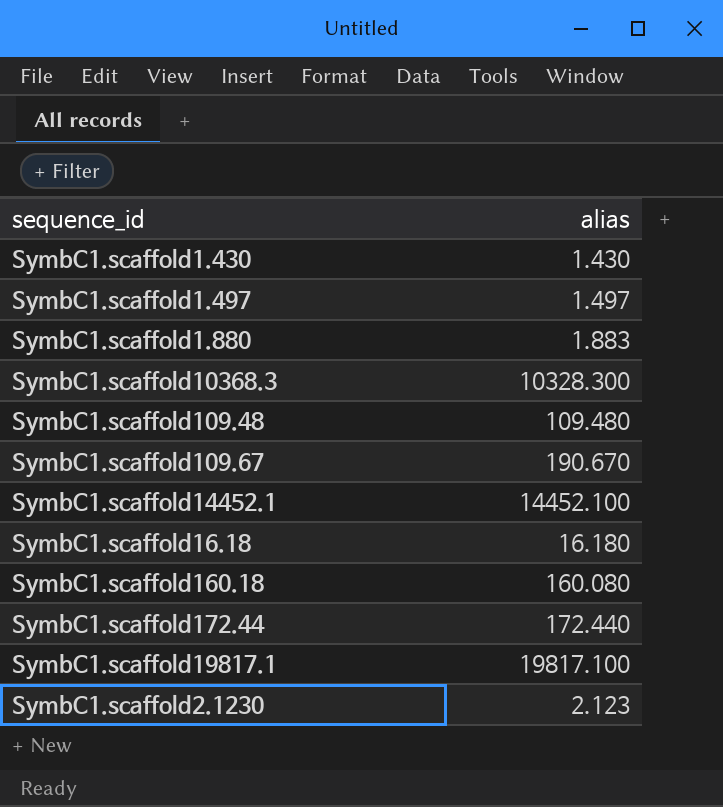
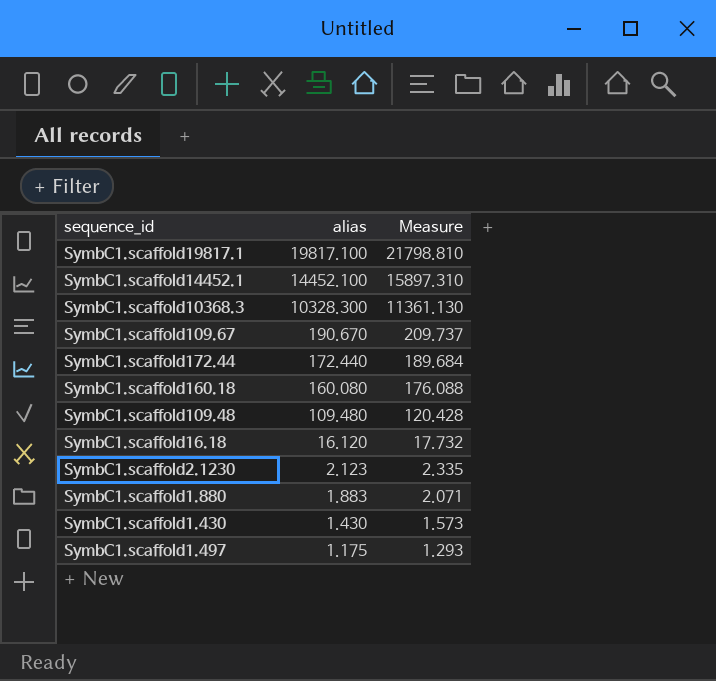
row order: none -> alias descending
column Measure | formula: none -> [alias] * 1.1
SymbC1.scaffold16.18 | alias: 16.180 -> 16.120
SymbC1.scaffold1.497 | alias: 1.497 -> 1.175

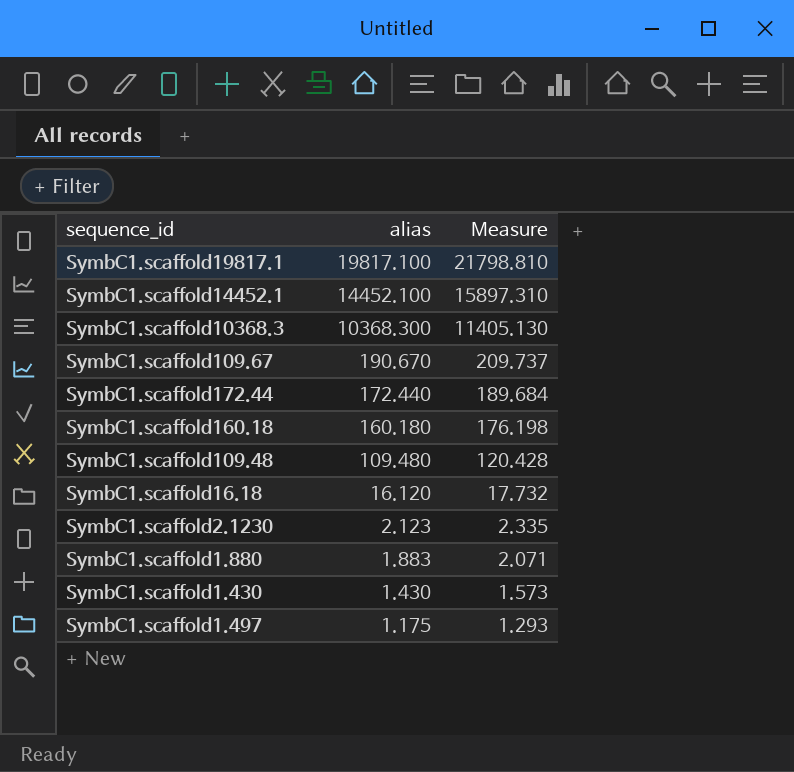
SymbC1.scaffold10368.3 | alias: 10328.300 -> 10368.300
SymbC1.scaffold10368.3 | Measure: 11361.130 -> 11405.130
SymbC1.scaffold160.18 | alias: 160.080 -> 160.180
SymbC1.scaffold160.18 | Measure: 176.088 -> 176.198

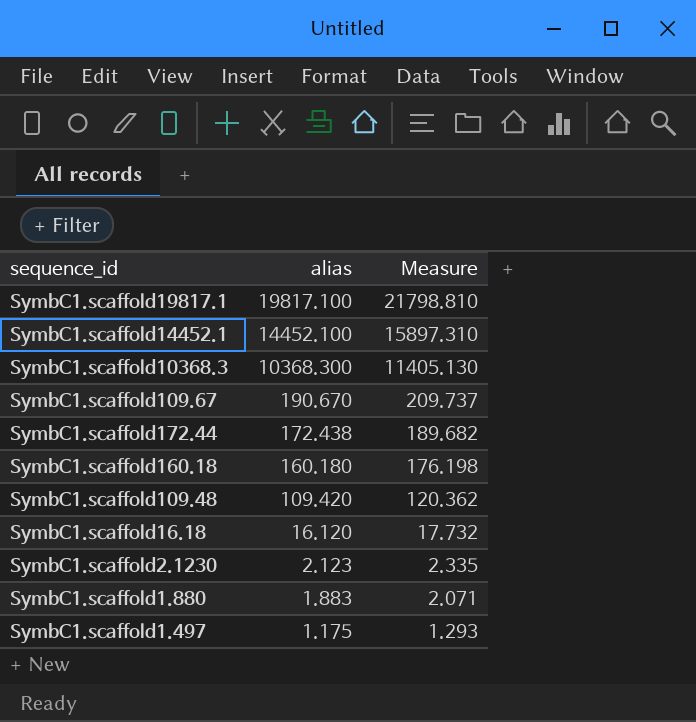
row SymbC1.scaffold1.430: 1.430 | 1.573 -> none
SymbC1.scaffold172.44 | alias: 172.440 -> 172.438
SymbC1.scaffold172.44 | Measure: 189.684 -> 189.682
SymbC1.scaffold109.48 | alias: 109.480 -> 109.420
SymbC1.scaffold109.48 | Measure: 120.428 -> 120.362

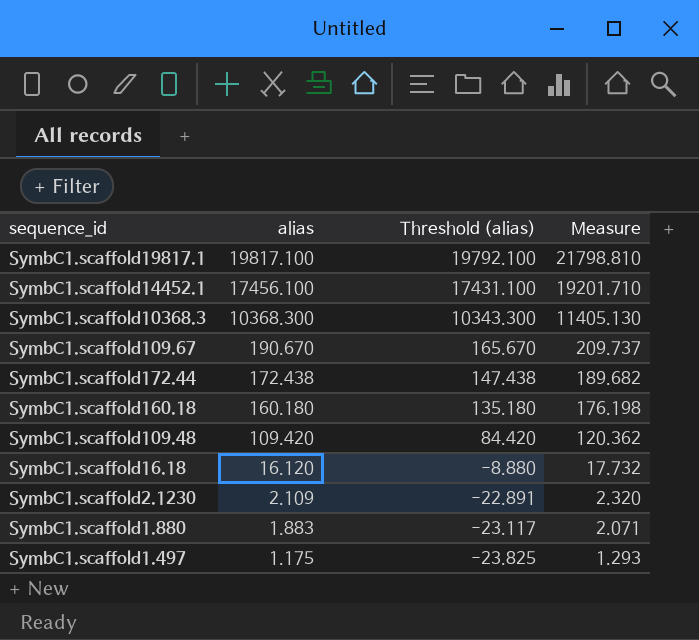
column Threshold (alias) | formula: none -> [alias] - 25
SymbC1.scaffold14452.1 | alias: 14452.100 -> 17456.100
SymbC1.scaffold14452.1 | Measure: 15897.310 -> 19201.710
SymbC1.scaffold2.1230 | alias: 2.123 -> 2.109
SymbC1.scaffold2.1230 | Measure: 2.335 -> 2.320

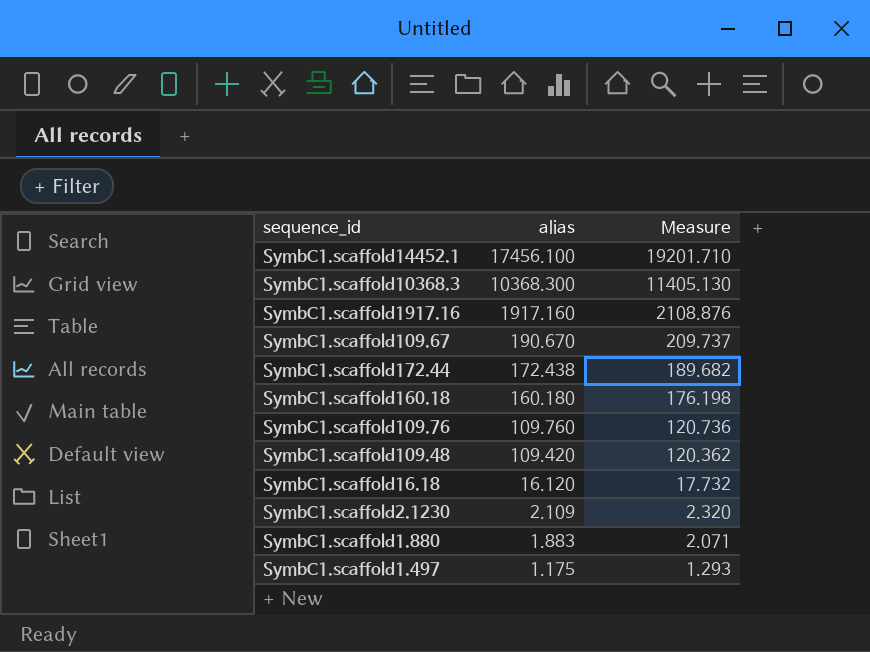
column Threshold (alias) | formula: [alias] - 25 -> none
row SymbC1.scaffold19817.1: 19817.100 | 19792.100 | 21798.810 -> none
row SymbC1.scaffold1917.16: none -> 1917.160 | 2108.876
row SymbC1.scaffold109.76: none -> 109.760 | 120.736

